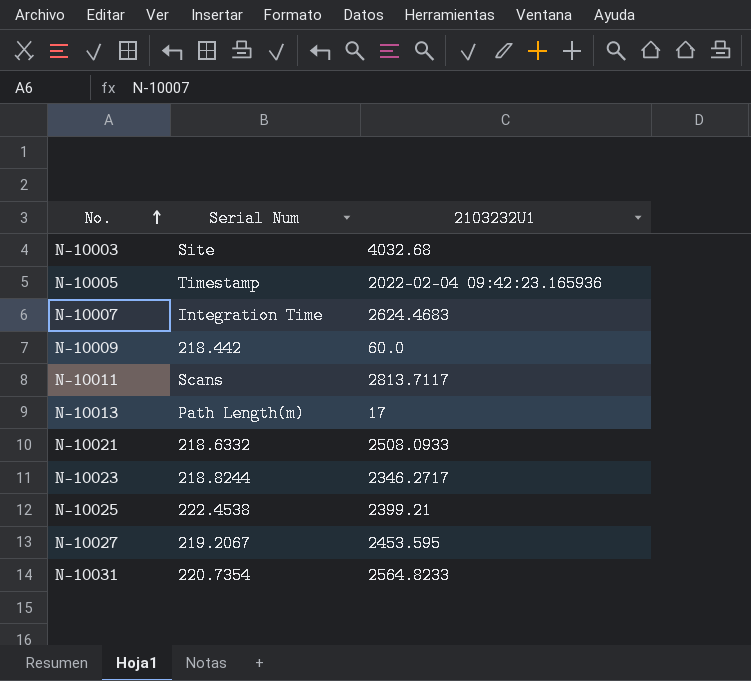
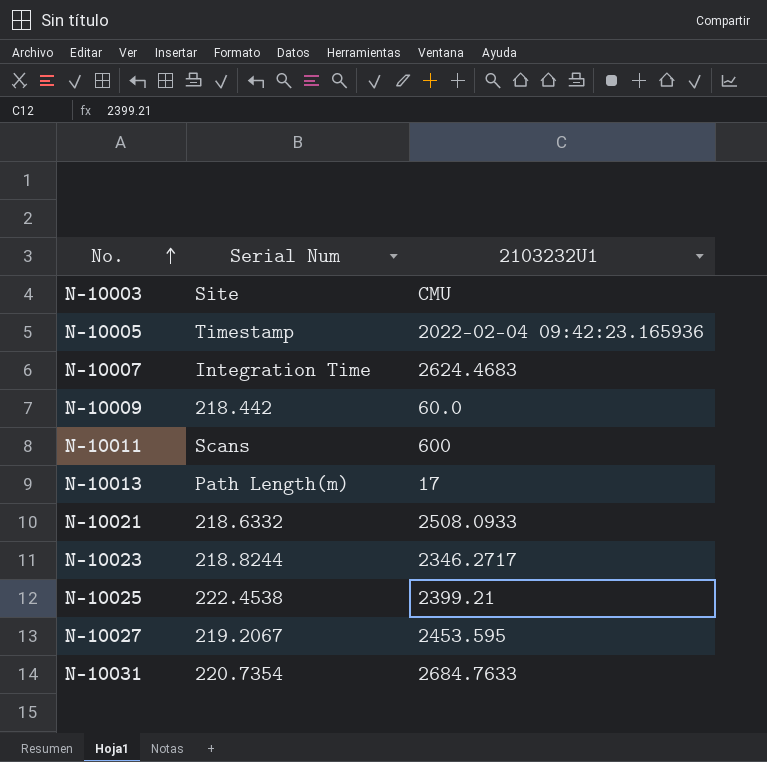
N-10003 | 2103232U1: 4032.68 -> CMU
N-10011 | 2103232U1: 2813.7117 -> 600
N-10031 | 2103232U1: 2564.8233 -> 2684.7633

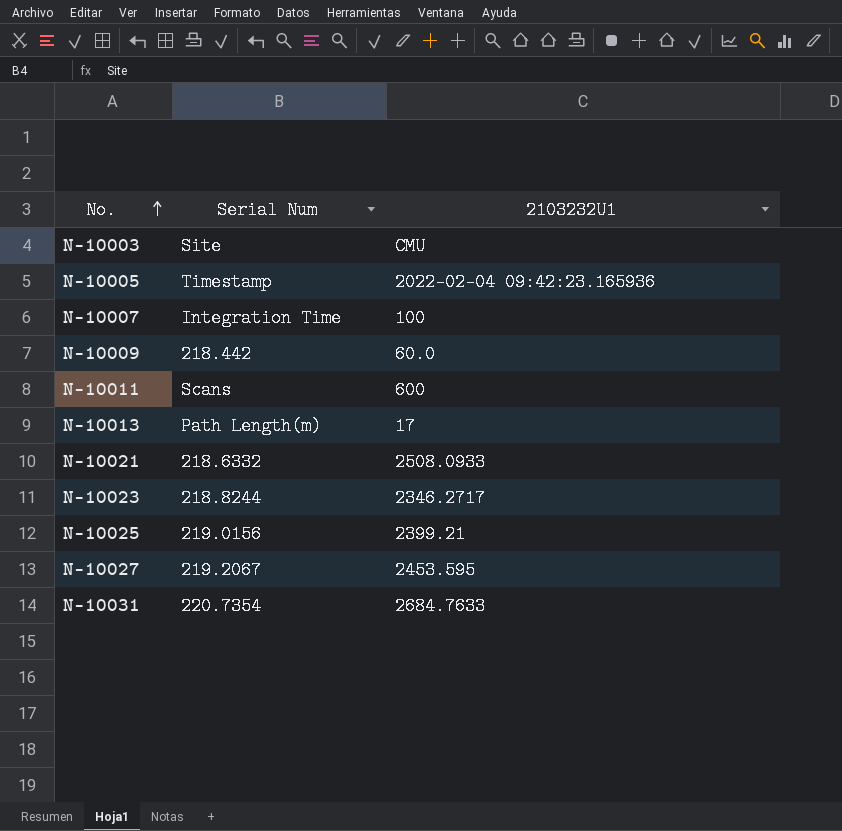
N-10007 | 2103232U1: 2624.4683 -> 100
N-10025 | Serial Num: 222.4538 -> 219.0156

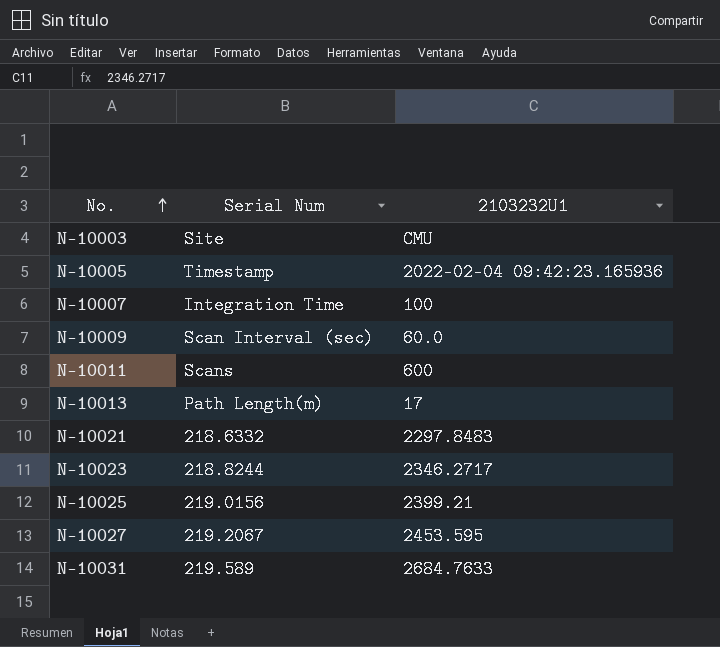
N-10009 | Serial Num: 218.442 -> Scan Interval (sec)
N-10021 | 2103232U1: 2508.0933 -> 2297.8483
N-10031 | Serial Num: 220.7354 -> 219.589

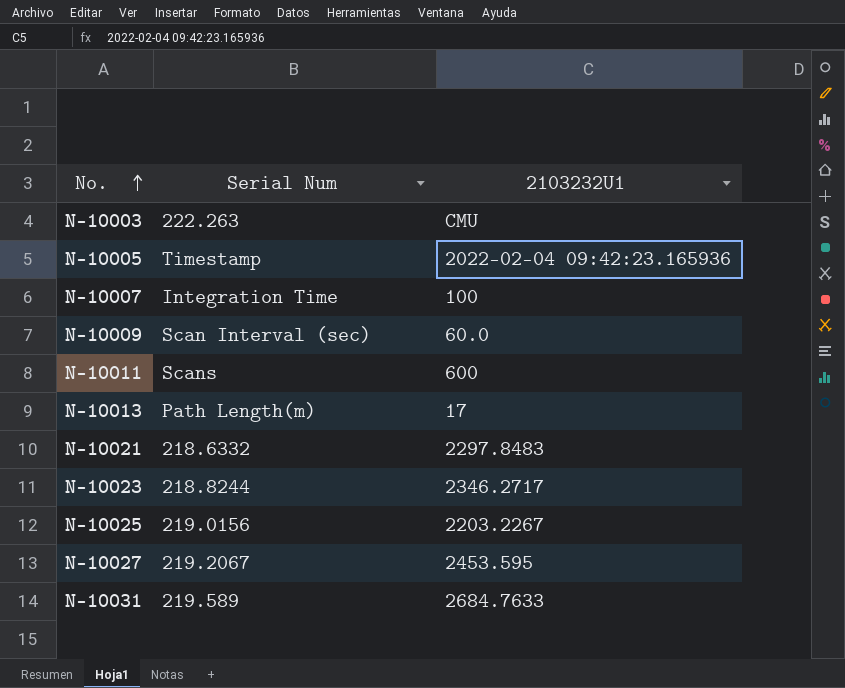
N-10003 | Serial Num: Site -> 222.263
N-10025 | 2103232U1: 2399.21 -> 2203.2267

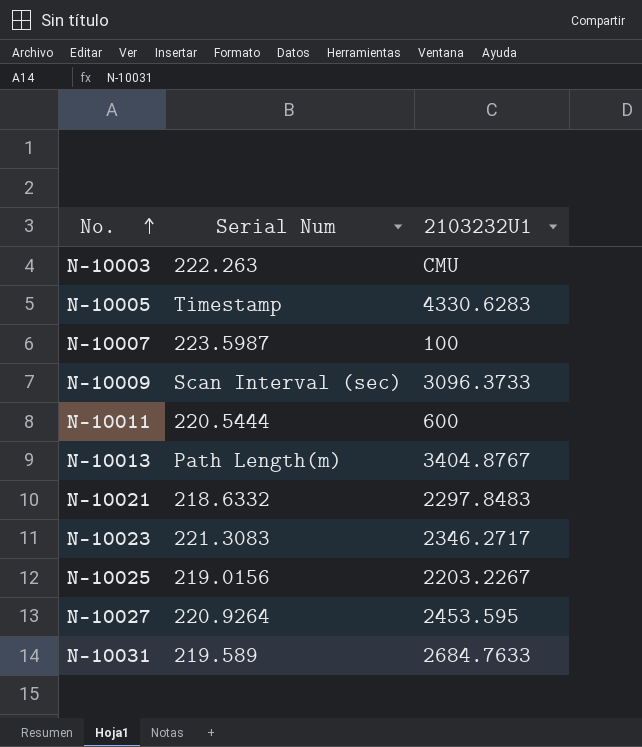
N-10005 | 2103232U1: 2022-02-04 09:42:23.165936 -> 4330.6283
N-10007 | Serial Num: Integration Time -> 223.5987
N-10009 | 2103232U1: 60.0 -> 3096.3733
N-10011 | Serial Num: Scans -> 220.5444
N-10013 | 2103232U1: 17 -> 3404.8767
N-10023 | Serial Num: 218.8244 -> 221.3083
N-10027 | Serial Num: 219.2067 -> 220.9264

